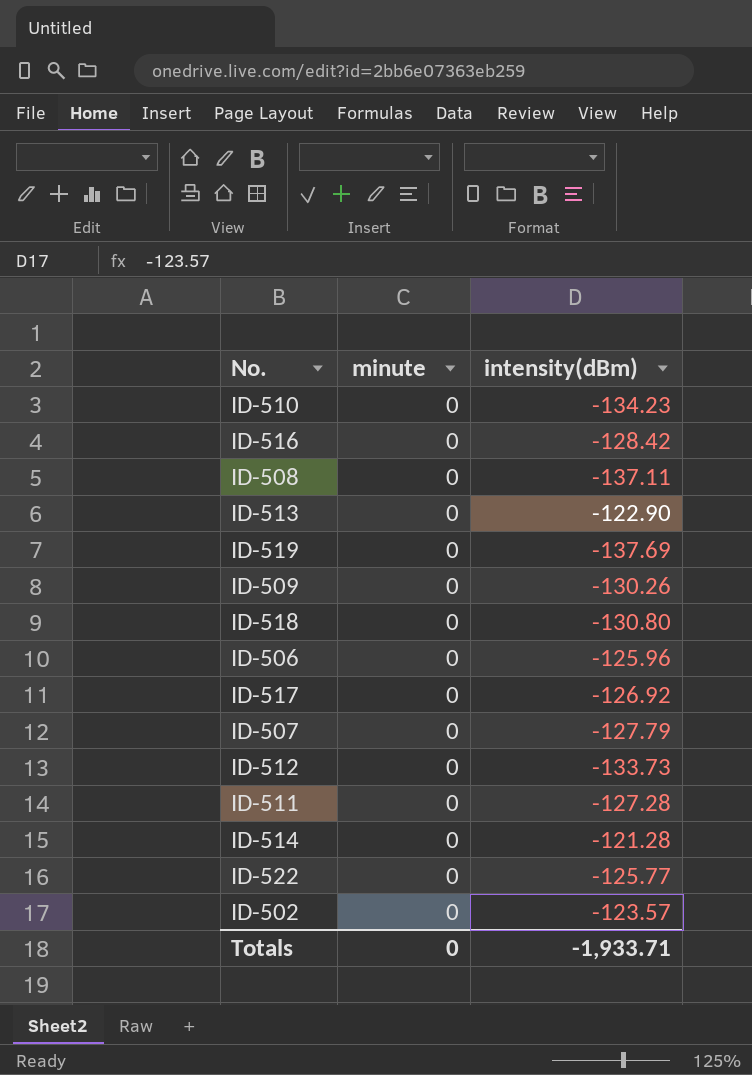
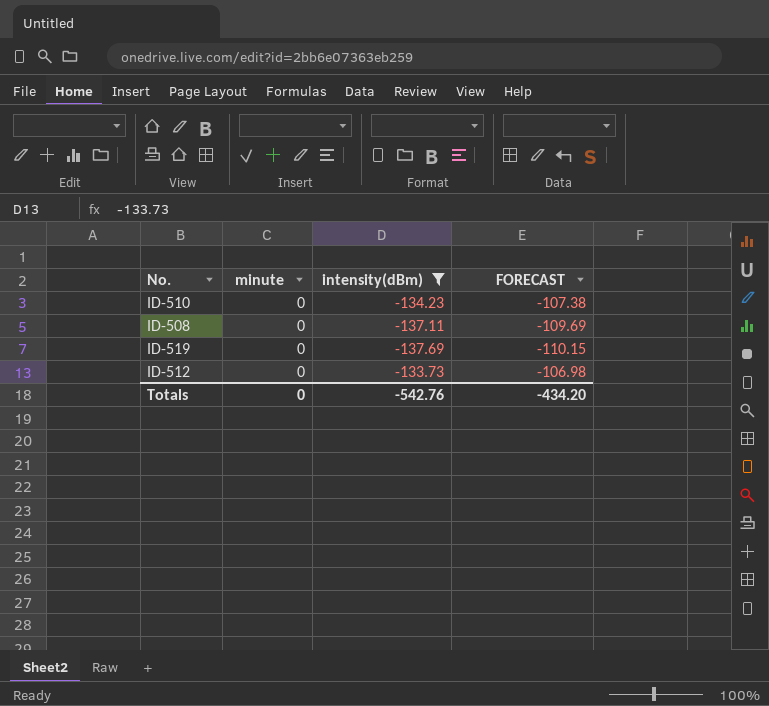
filter: none -> intensity(dBm) <= -133.73
column FORECAST | formula: none -> [intensity(dBm)] * 0.8
Totals | intensity(dBm): -1,933.71 -> -542.76

